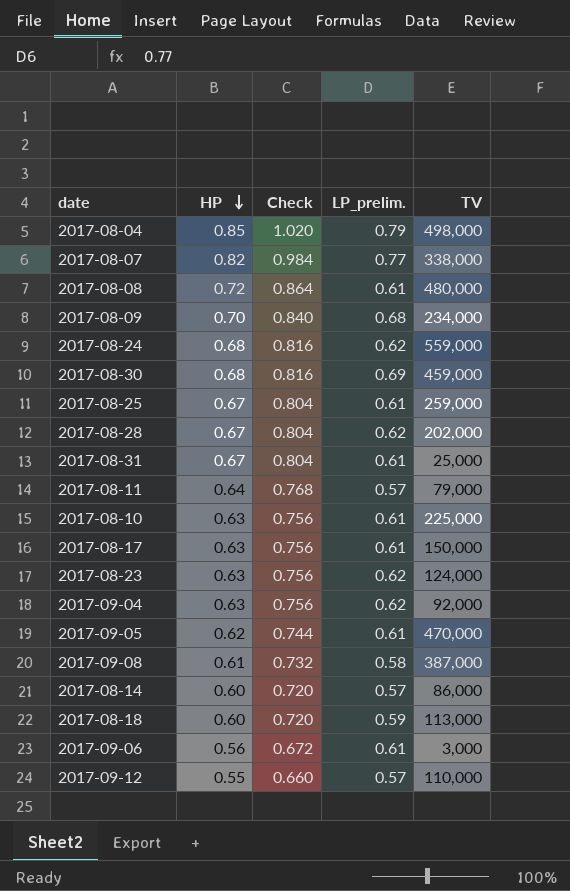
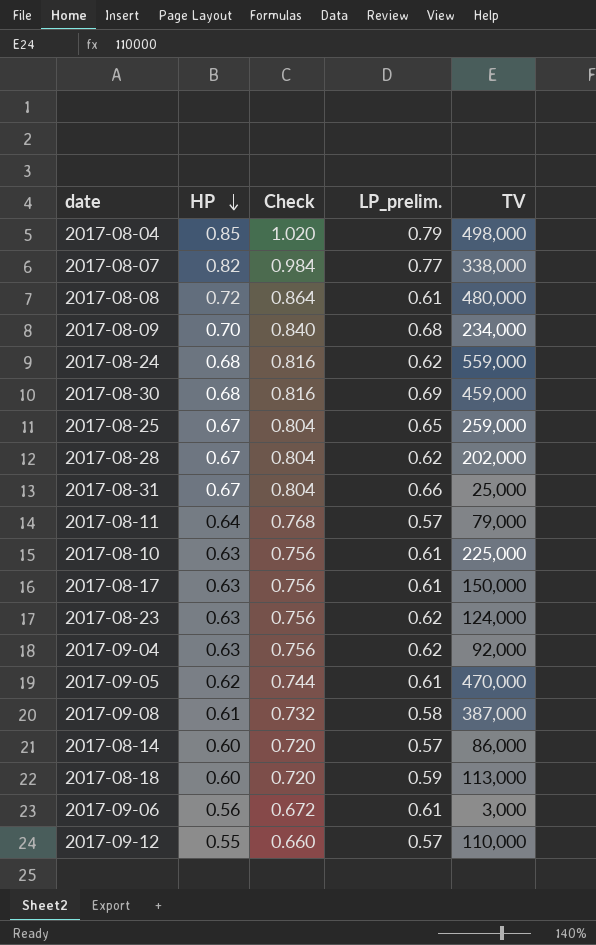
2017-08-25 | LP_prelim.: 0.61 -> 0.65
2017-08-31 | LP_prelim.: 0.61 -> 0.66

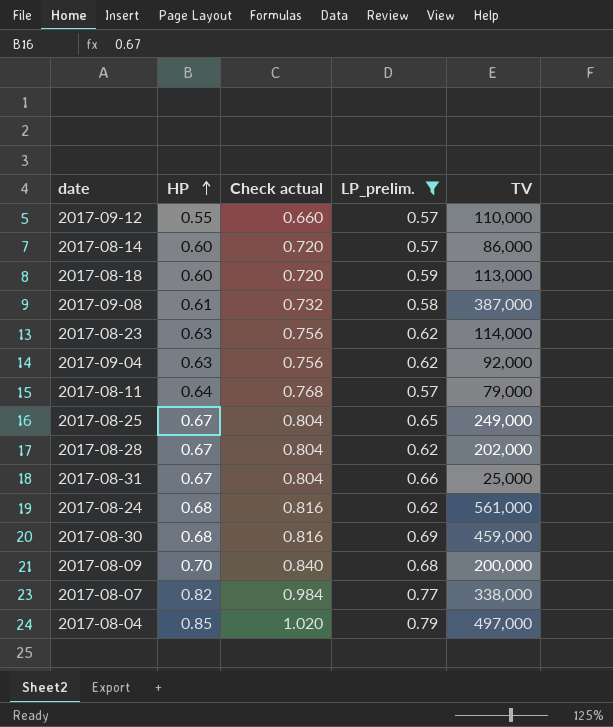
filter: none -> LP_prelim. != 0.61
row order: HP descending -> HP ascending
column name: Check -> Check actual
2017-08-23 | TV: 124,000 -> 114,000
2017-08-25 | TV: 259,000 -> 249,000
2017-08-24 | TV: 559,000 -> 561,000
2017-08-09 | TV: 234,000 -> 200,000
2017-08-04 | TV: 498,000 -> 497,000

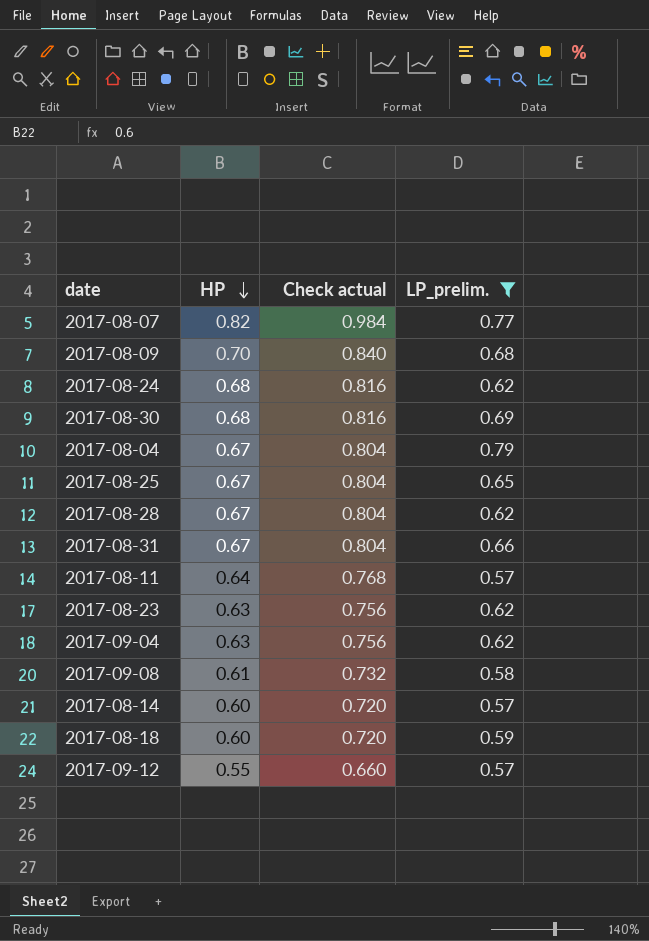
row order: HP ascending -> HP descending
column TV | position: 5 -> none
2017-08-04 | HP: 0.85 -> 0.67
2017-08-04 | Check actual: 1.020 -> 0.804

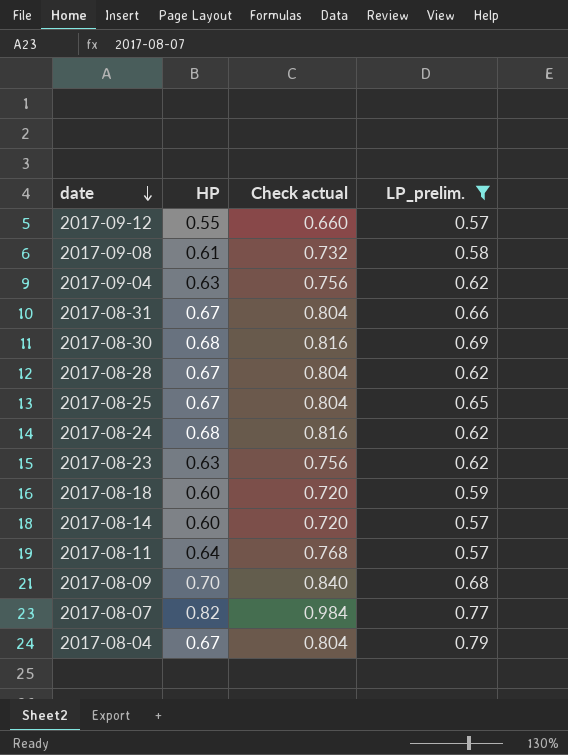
row order: HP descending -> date descending

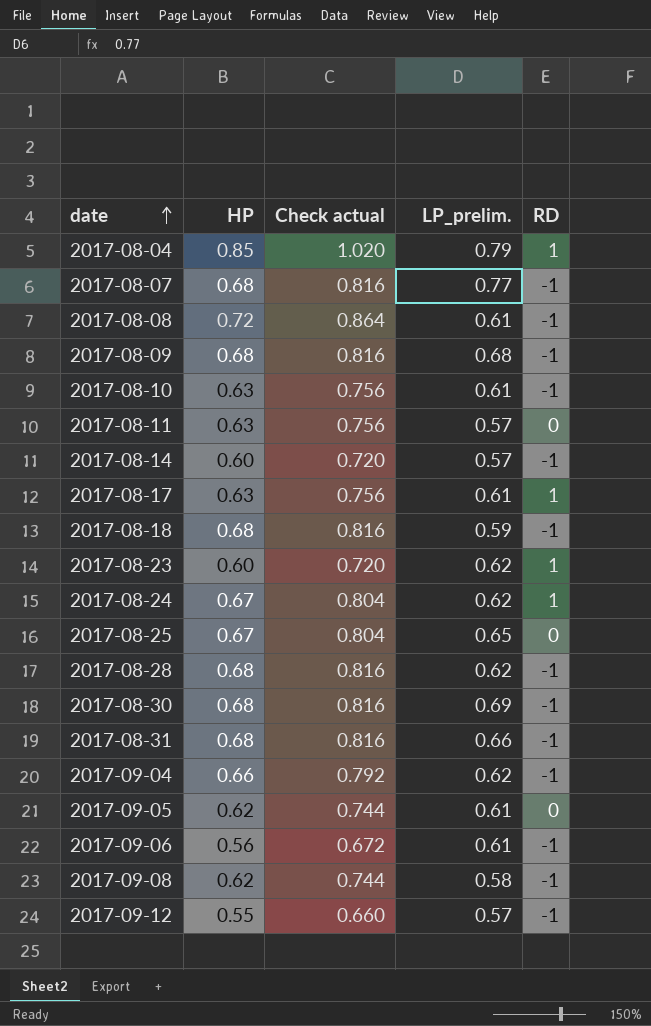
filter: LP_prelim. != 0.61 -> none
row order: date descending -> date ascending
column RD | position: none -> 5
2017-08-04 | HP: 0.67 -> 0.85
2017-08-04 | Check actual: 0.804 -> 1.020
2017-08-07 | HP: 0.82 -> 0.68
2017-08-07 | Check actual: 0.984 -> 0.816
2017-08-09 | HP: 0.70 -> 0.68
2017-08-09 | Check actual: 0.840 -> 0.816
2017-08-11 | HP: 0.64 -> 0.63
2017-08-11 | Check actual: 0.768 -> 0.756
2017-08-18 | HP: 0.60 -> 0.68
2017-08-18 | Check actual: 0.720 -> 0.816
2017-08-23 | HP: 0.63 -> 0.60
2017-08-23 | Check actual: 0.756 -> 0.720
2017-08-24 | HP: 0.68 -> 0.67
2017-08-24 | Check actual: 0.816 -> 0.804
2017-08-28 | HP: 0.67 -> 0.68
2017-08-28 | Check actual: 0.804 -> 0.816
2017-08-31 | HP: 0.67 -> 0.68
2017-08-31 | Check actual: 0.804 -> 0.816
2017-09-04 | HP: 0.63 -> 0.66
2017-09-04 | Check actual: 0.756 -> 0.792
2017-09-08 | HP: 0.61 -> 0.62
2017-09-08 | Check actual: 0.732 -> 0.744

